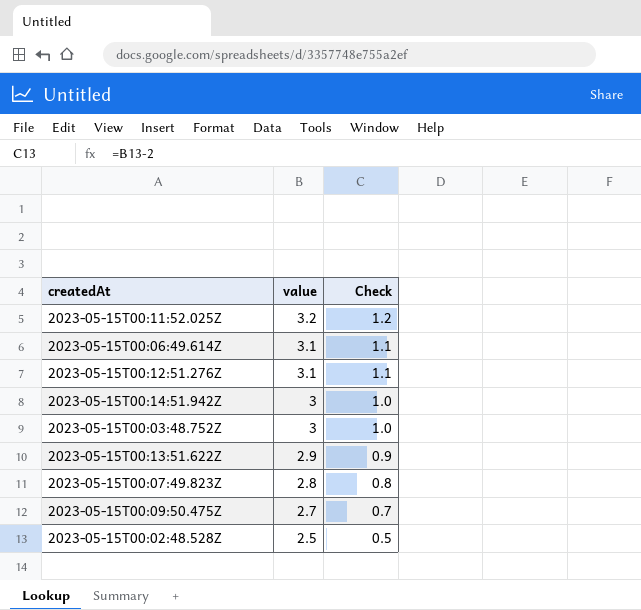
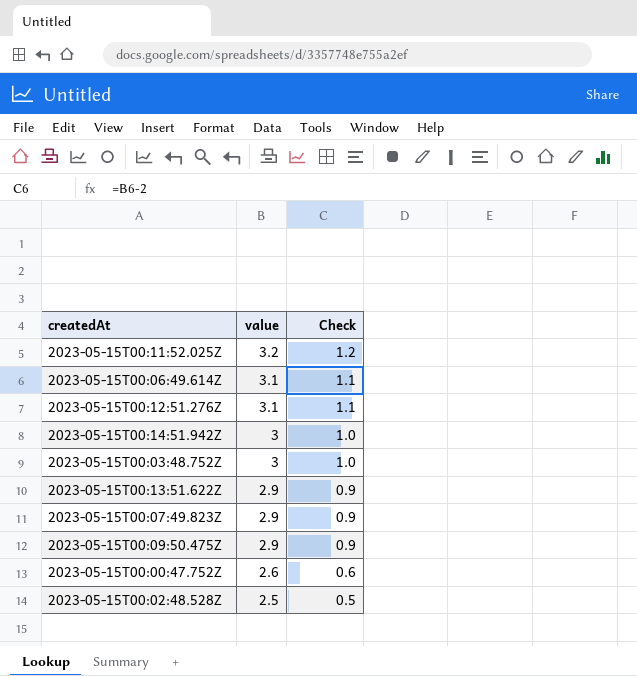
2023-05-15T00:07:49.823Z | value: 2.8 -> 2.9
2023-05-15T00:07:49.823Z | Check: 0.8 -> 0.9
2023-05-15T00:09:50.475Z | value: 2.7 -> 2.9
2023-05-15T00:09:50.475Z | Check: 0.7 -> 0.9
row 2023-05-15T00:00:47.752Z: none -> 2.6 | 0.6

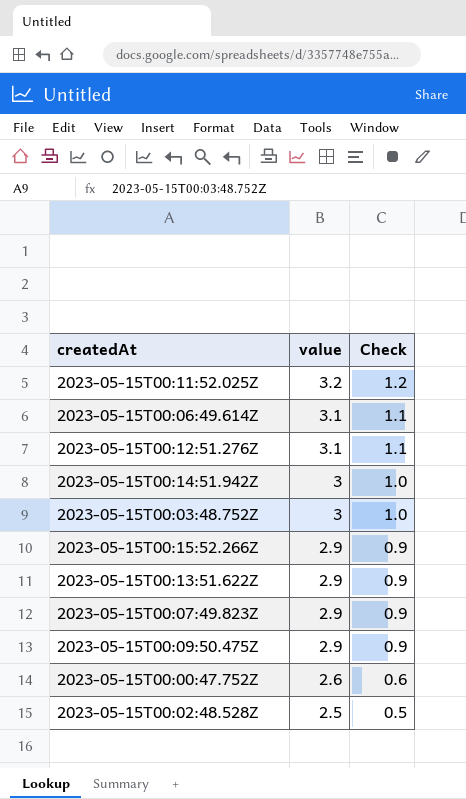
row 2023-05-15T00:15:52.266Z: none -> 2.9 | 0.9

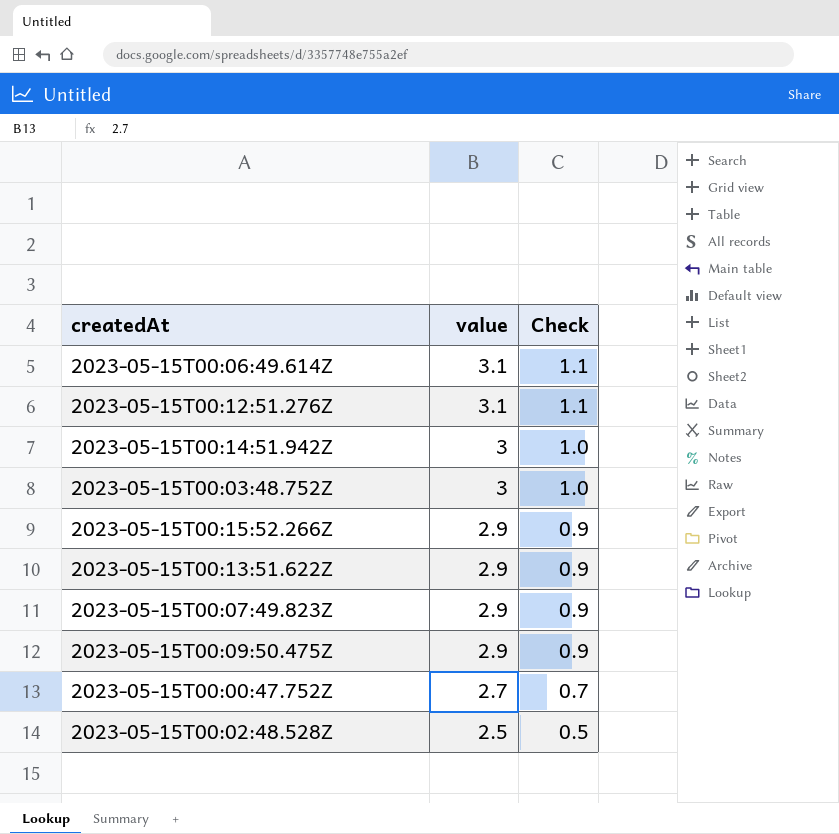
row 2023-05-15T00:11:52.025Z: 3.2 | 1.2 -> none
2023-05-15T00:00:47.752Z | value: 2.6 -> 2.7
2023-05-15T00:00:47.752Z | Check: 0.6 -> 0.7

